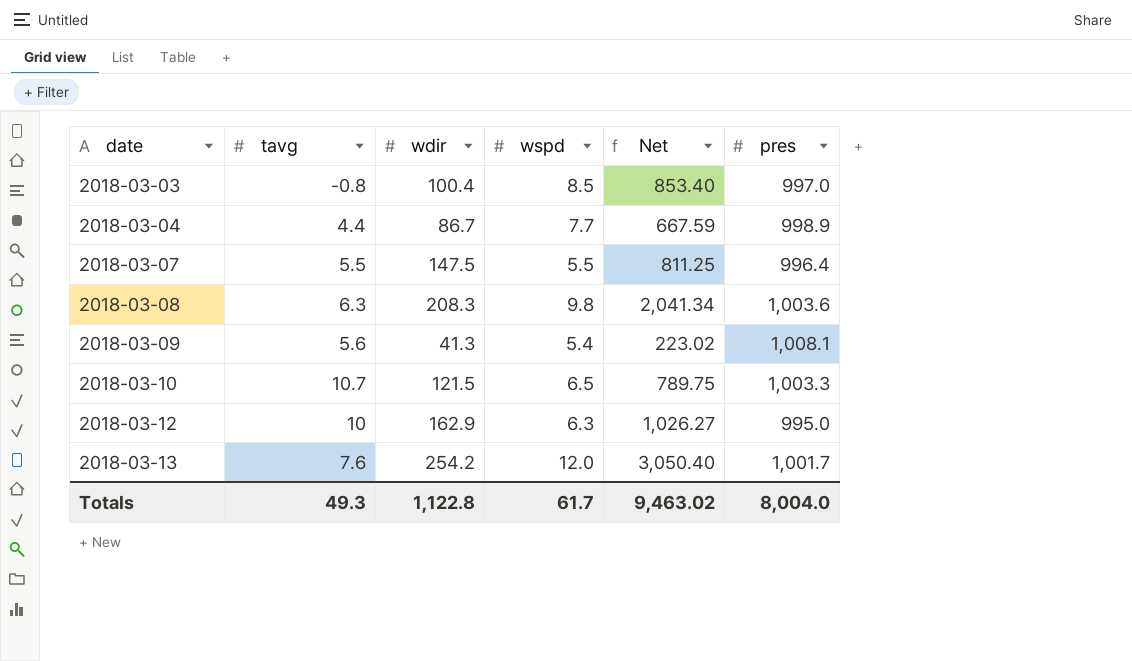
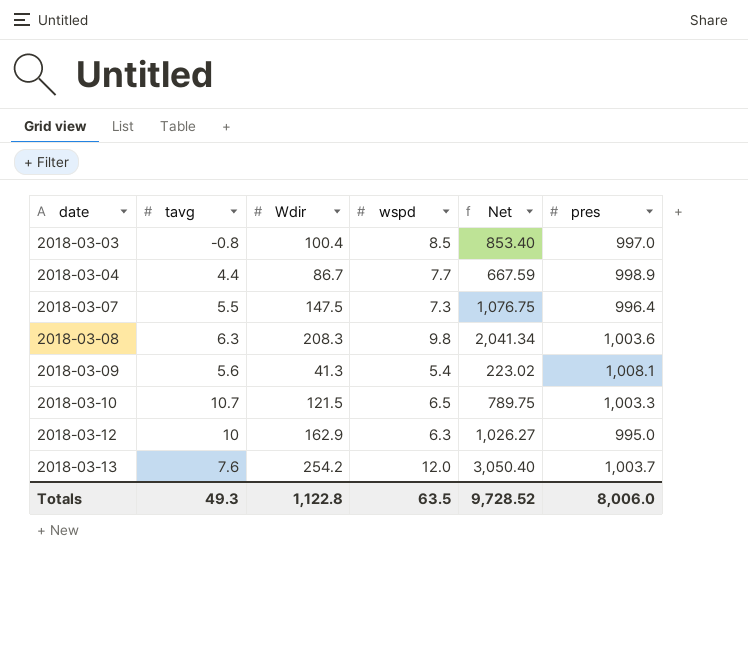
column name: wdir -> Wdir
2018-03-07 | wspd: 5.5 -> 7.3
2018-03-07 | Net: 811.25 -> 1,076.75
2018-03-13 | pres: 1,001.7 -> 1,003.7
Totals | wspd: 61.7 -> 63.5
Totals | Net: 9,463.02 -> 9,728.52
Totals | pres: 8,004.0 -> 8,006.0

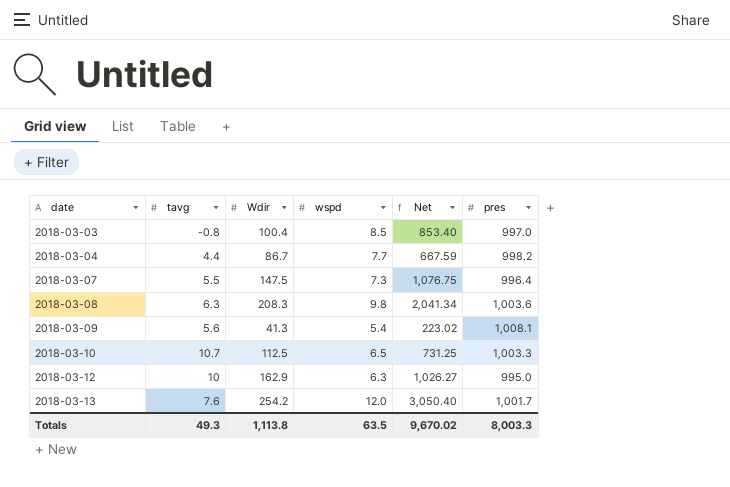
2018-03-04 | pres: 998.9 -> 998.2
2018-03-10 | Wdir: 121.5 -> 112.5
2018-03-10 | Net: 789.75 -> 731.25
2018-03-13 | pres: 1,003.7 -> 1,001.7
Totals | Wdir: 1,122.8 -> 1,113.8
Totals | Net: 9,728.52 -> 9,670.02
Totals | pres: 8,006.0 -> 8,003.3

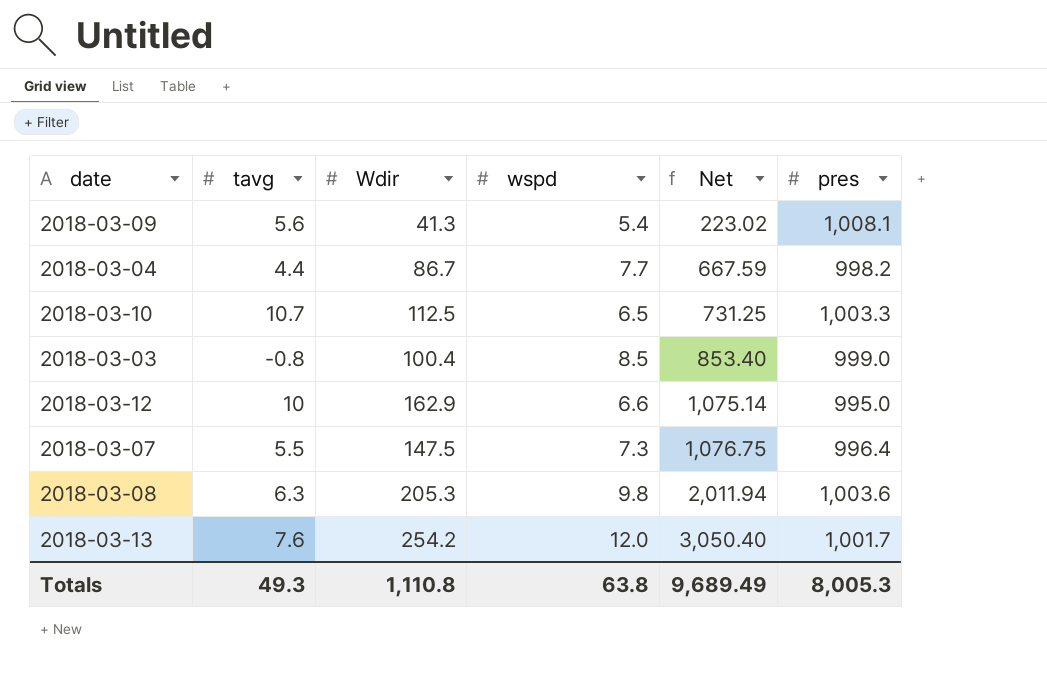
row order: date ascending -> Net ascending
2018-03-03 | pres: 997.0 -> 999.0
2018-03-12 | wspd: 6.3 -> 6.6
2018-03-12 | Net: 1,026.27 -> 1,075.14
2018-03-08 | Wdir: 208.3 -> 205.3
2018-03-08 | Net: 2,041.34 -> 2,011.94
Totals | Wdir: 1,113.8 -> 1,110.8
Totals | wspd: 63.5 -> 63.8
Totals | Net: 9,670.02 -> 9,689.49
Totals | pres: 8,003.3 -> 8,005.3

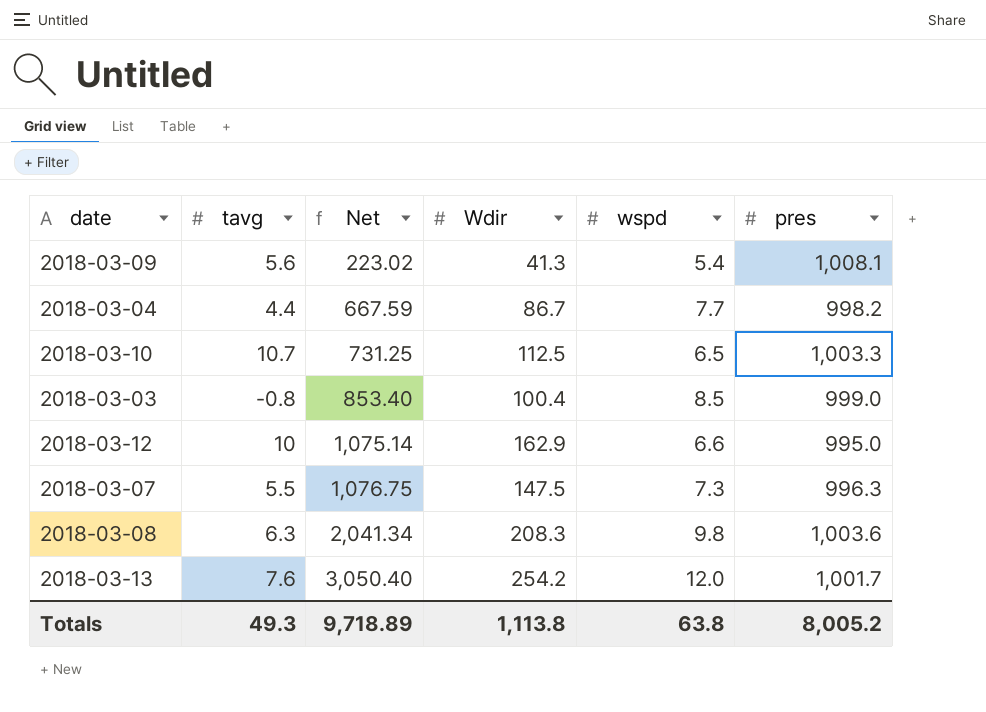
column Net | position: 5 -> 3
2018-03-07 | pres: 996.4 -> 996.3
2018-03-08 | Net: 2,011.94 -> 2,041.34
2018-03-08 | Wdir: 205.3 -> 208.3
Totals | Net: 9,689.49 -> 9,718.89
Totals | Wdir: 1,110.8 -> 1,113.8
Totals | pres: 8,005.3 -> 8,005.2

